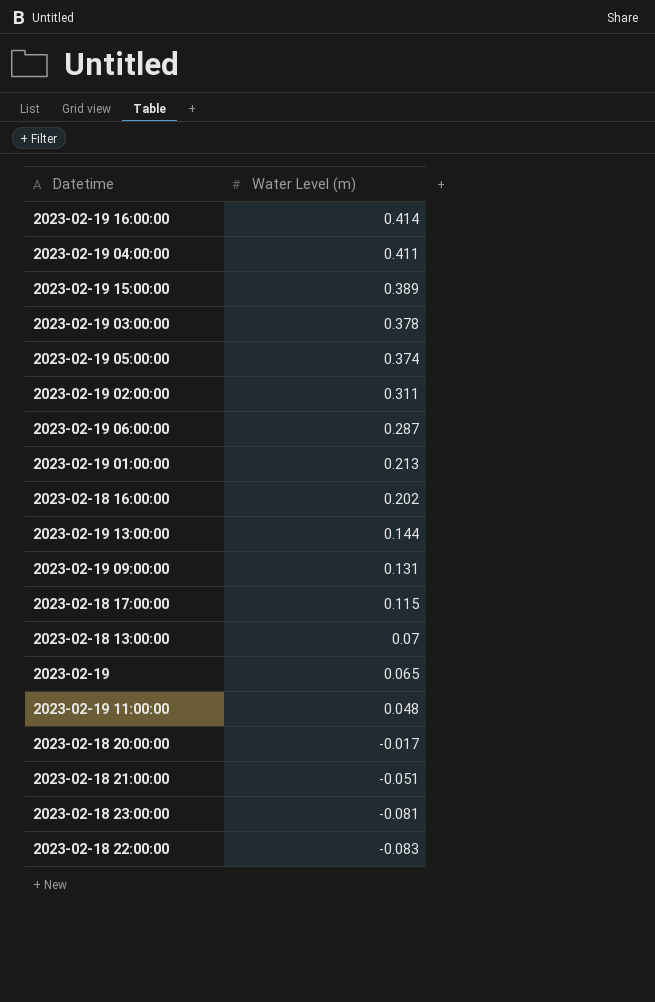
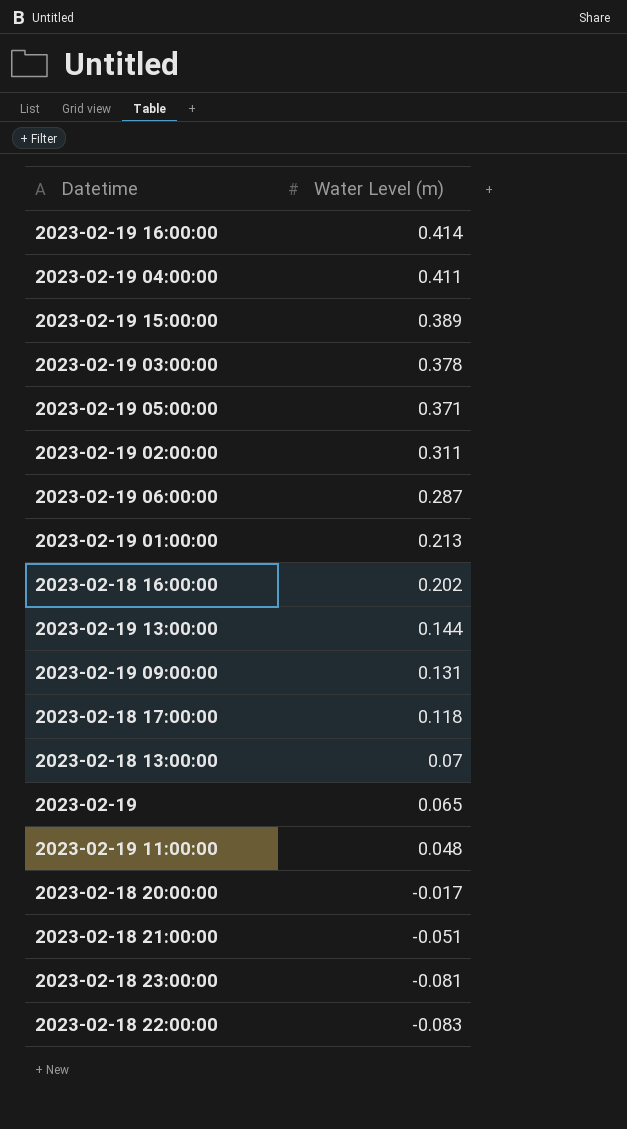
2023-02-19 05:00:00 | Water Level (m): 0.374 -> 0.371
2023-02-18 17:00:00 | Water Level (m): 0.115 -> 0.118

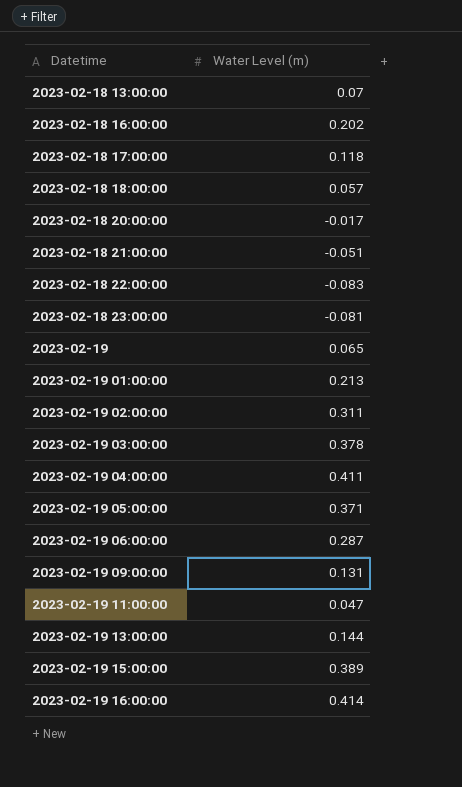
row order: Water Level (m) descending -> Datetime ascending
row 2023-02-18 18:00:00: none -> 0.057
2023-02-19 11:00:00 | Water Level (m): 0.048 -> 0.047

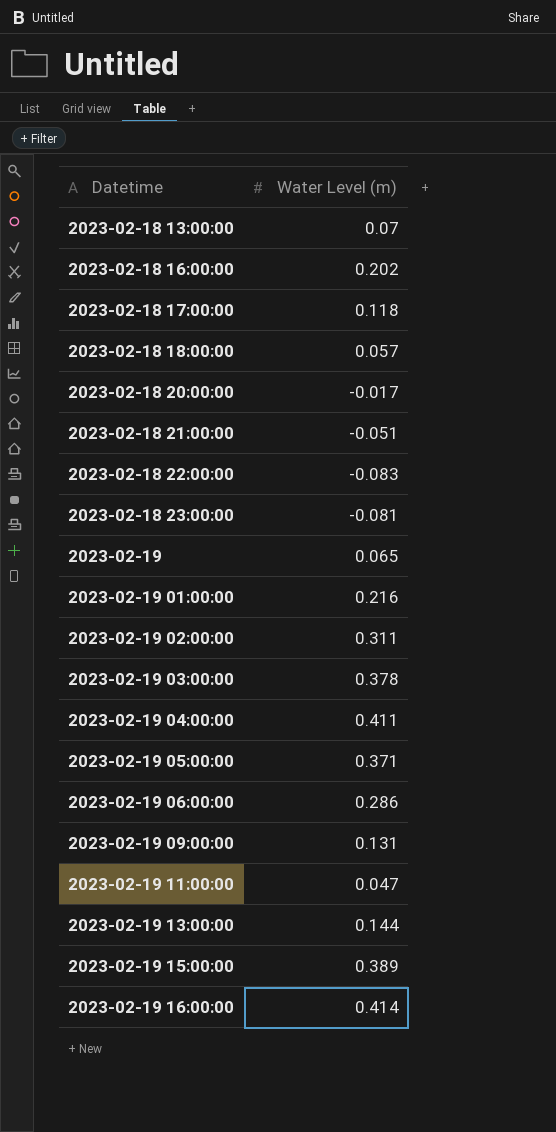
2023-02-19 01:00:00 | Water Level (m): 0.213 -> 0.216
2023-02-19 06:00:00 | Water Level (m): 0.287 -> 0.286

